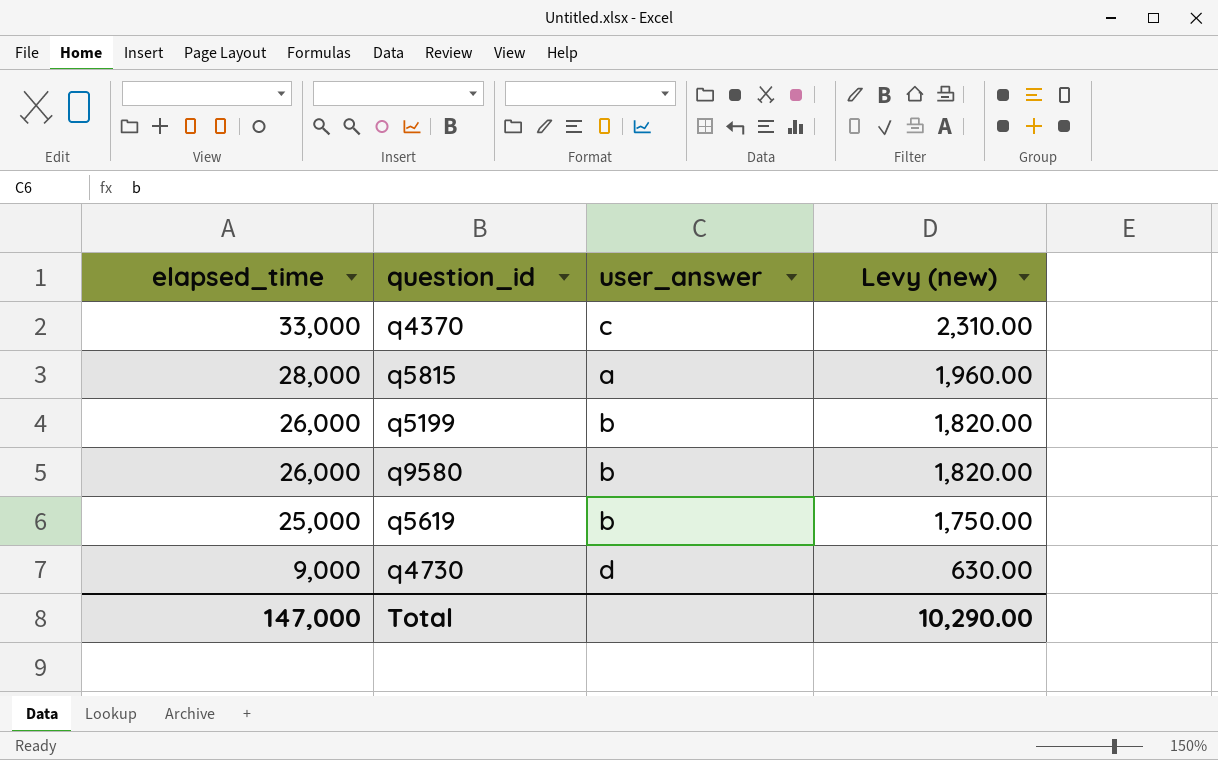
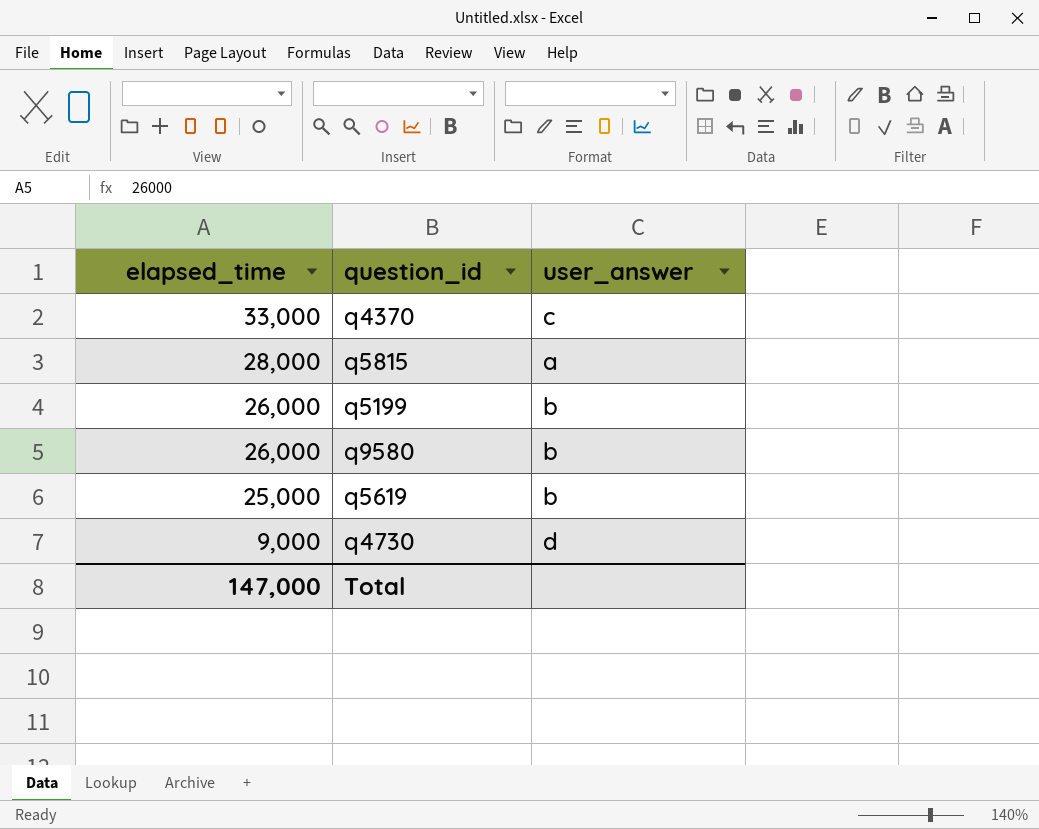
column Levy (new) | formula: [elapsed_time] * 0.07 -> none

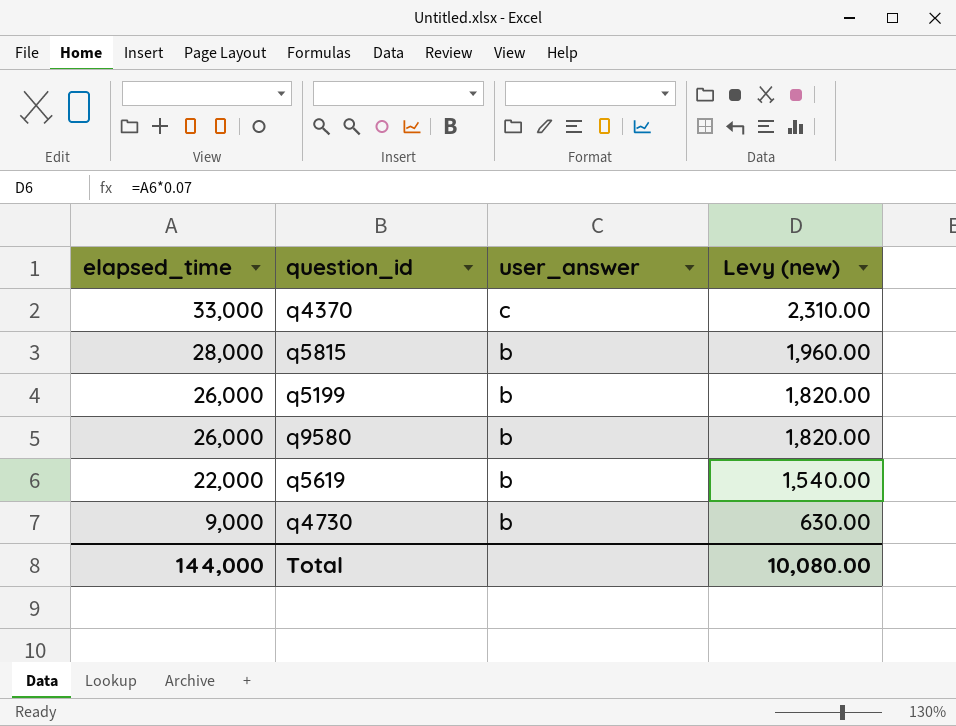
column Levy (new) | formula: none -> [elapsed_time] * 0.07
q5815 | user_answer: a -> b
q5619 | elapsed_time: 25,000 -> 22,000
q4730 | user_answer: d -> b
Total | elapsed_time: 147,000 -> 144,000

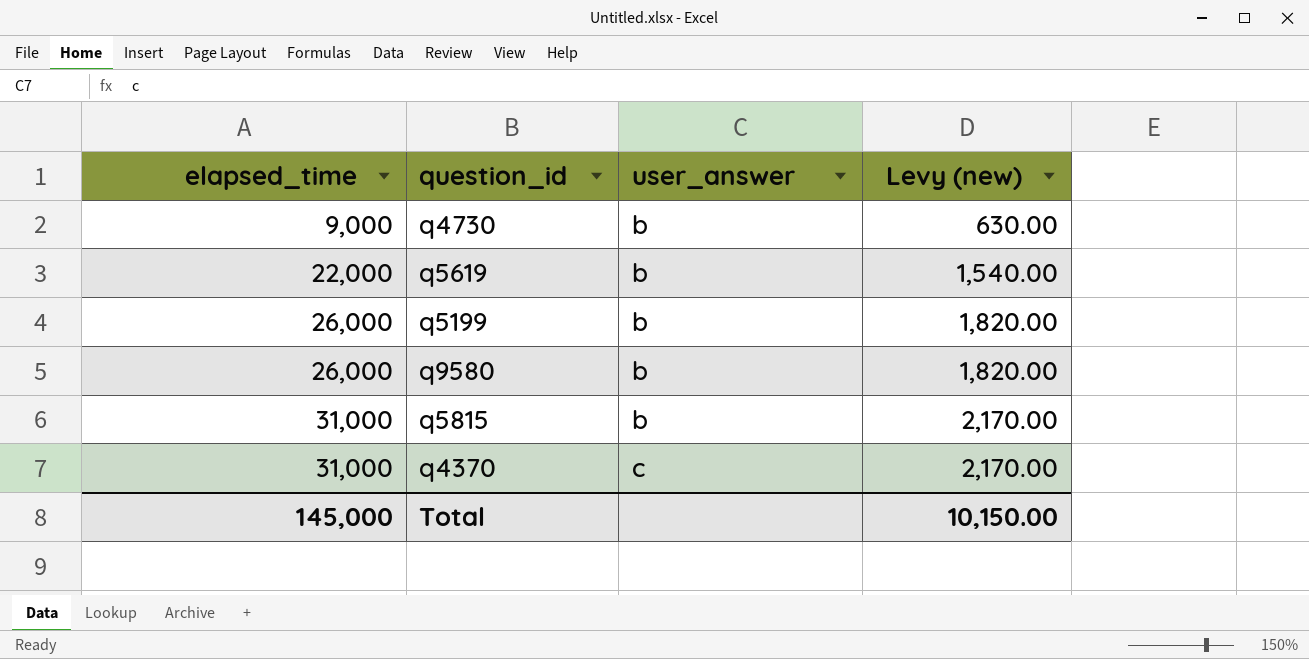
row order: elapsed_time descending -> elapsed_time ascending
q5815 | elapsed_time: 28,000 -> 31,000
q5815 | Levy (new): 1,960.00 -> 2,170.00
q4370 | elapsed_time: 33,000 -> 31,000
q4370 | Levy (new): 2,310.00 -> 2,170.00
Total | elapsed_time: 144,000 -> 145,000
Total | Levy (new): 10,080.00 -> 10,150.00

